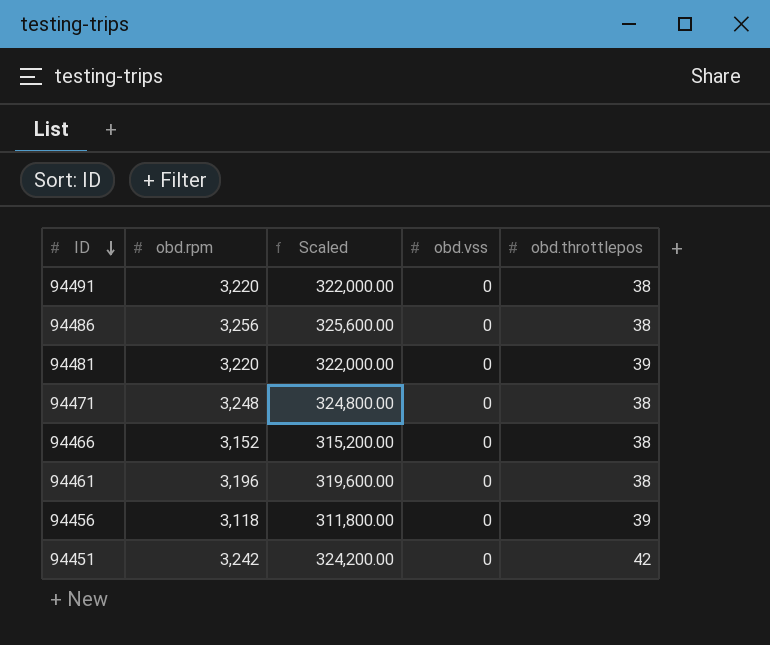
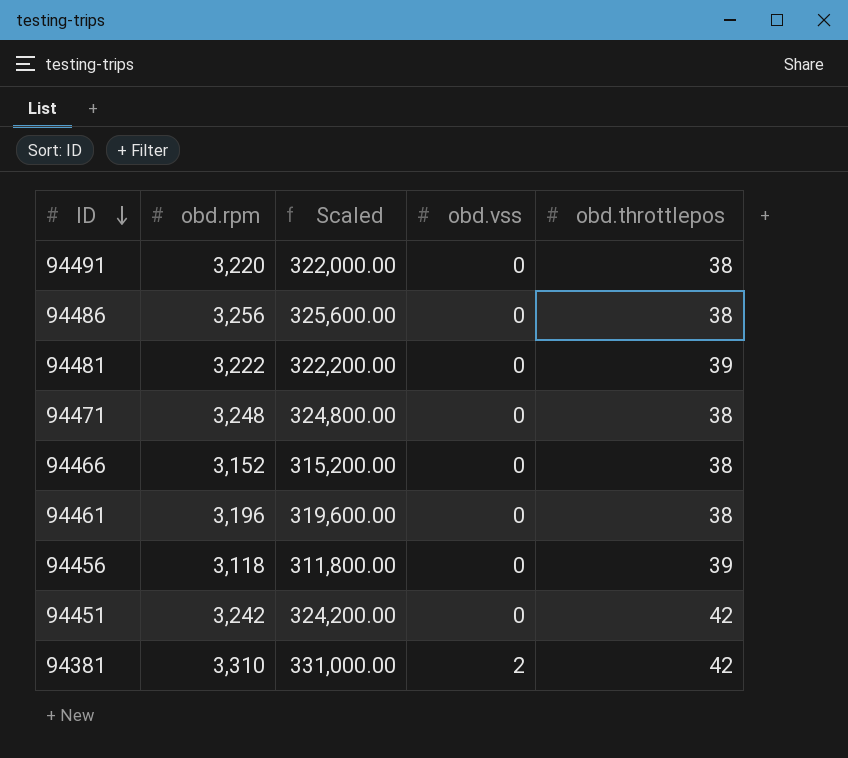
94481 | obd.rpm: 3,220 -> 3,222
94481 | Scaled: 322,000.00 -> 322,200.00
row 94381: none -> 3,310 | 331,000.00 | 2 | 42

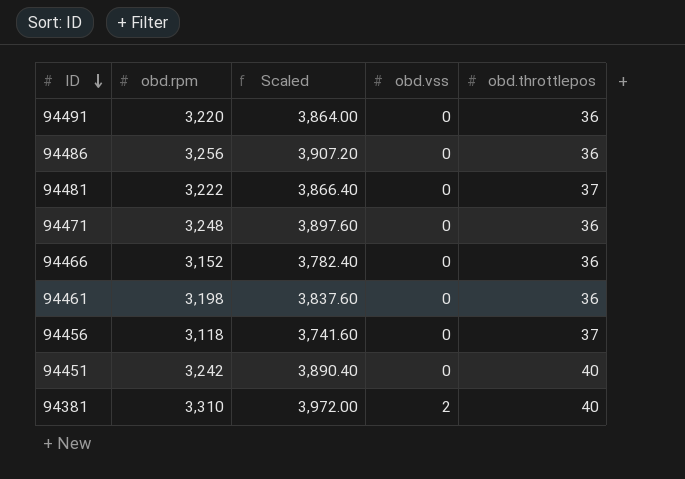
column Scaled | formula: [obd.rpm] * 100 -> [obd.rpm] * 1.2
94491 | obd.throttlepos: 38 -> 36
94486 | obd.throttlepos: 38 -> 36
94481 | obd.throttlepos: 39 -> 37
94471 | obd.throttlepos: 38 -> 36
94466 | obd.throttlepos: 38 -> 36
94461 | obd.rpm: 3,196 -> 3,198
94461 | obd.throttlepos: 38 -> 36
94456 | obd.throttlepos: 39 -> 37
94451 | obd.throttlepos: 42 -> 40
94381 | obd.throttlepos: 42 -> 40

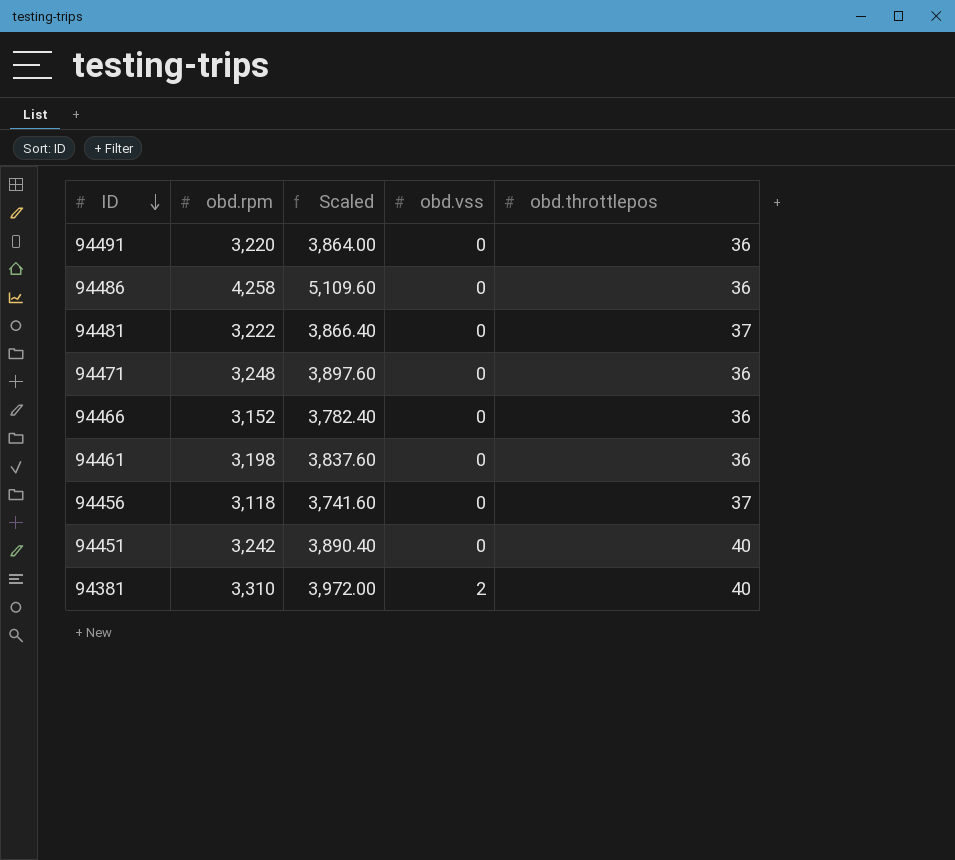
94486 | obd.rpm: 3,256 -> 4,258
94486 | Scaled: 3,907.20 -> 5,109.60

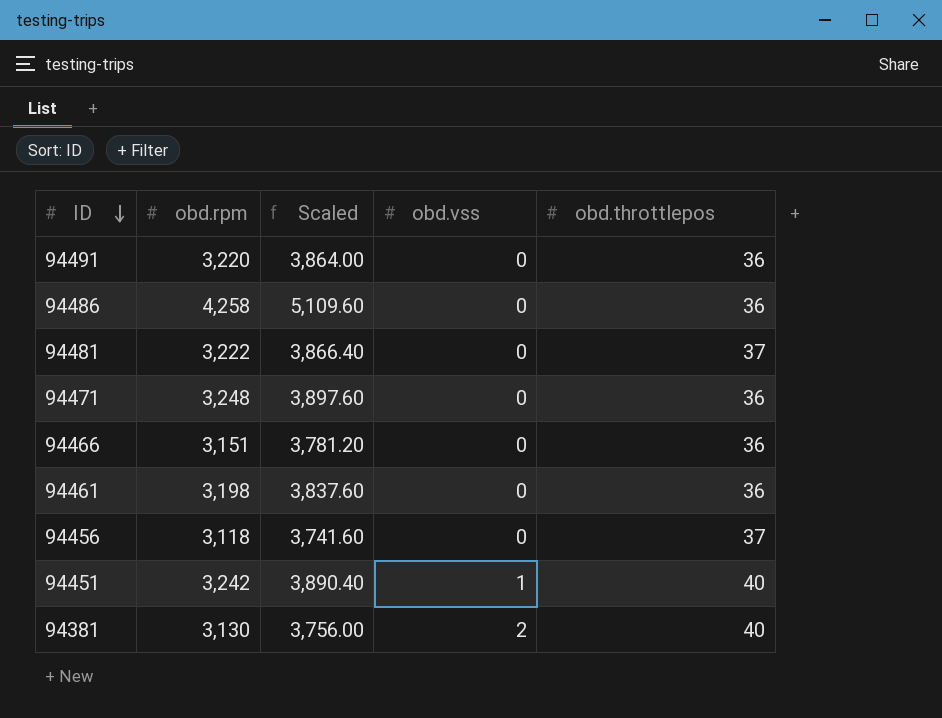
94466 | obd.rpm: 3,152 -> 3,151
94466 | Scaled: 3,782.40 -> 3,781.20
94451 | obd.vss: 0 -> 1
94381 | obd.rpm: 3,310 -> 3,130
94381 | Scaled: 3,972.00 -> 3,756.00

